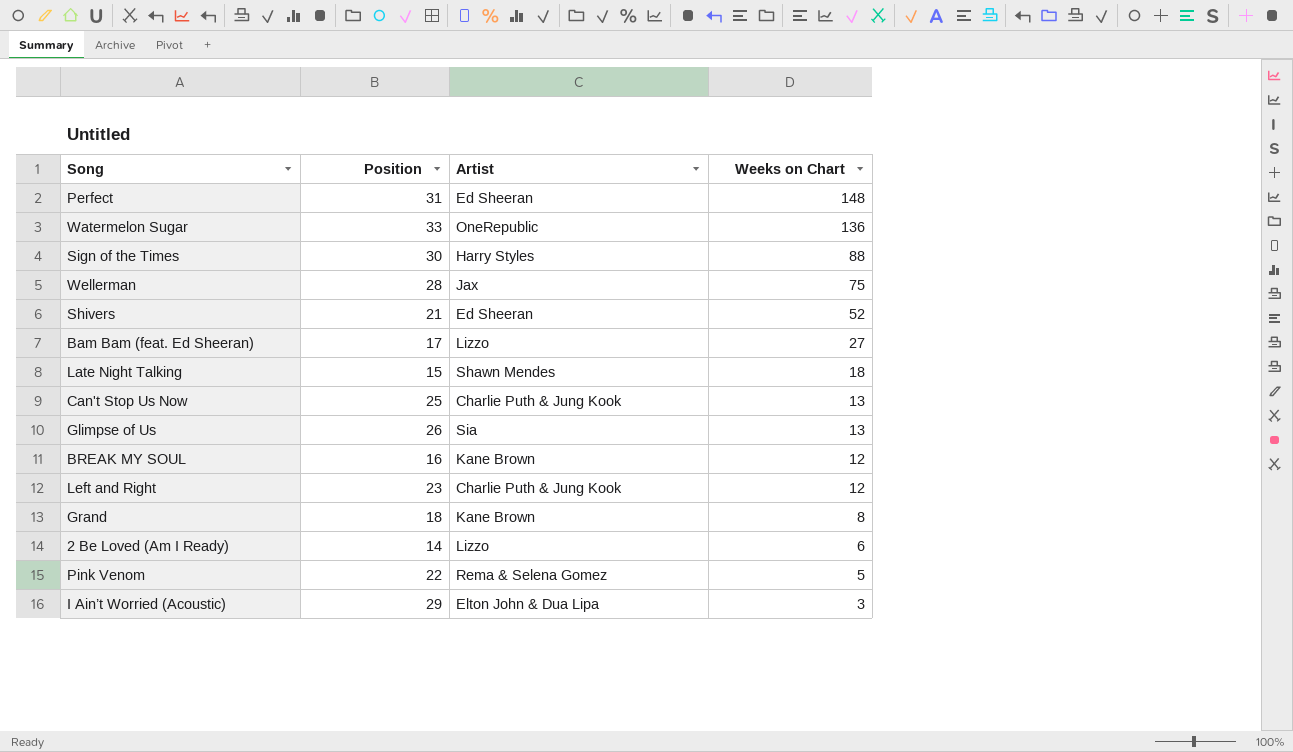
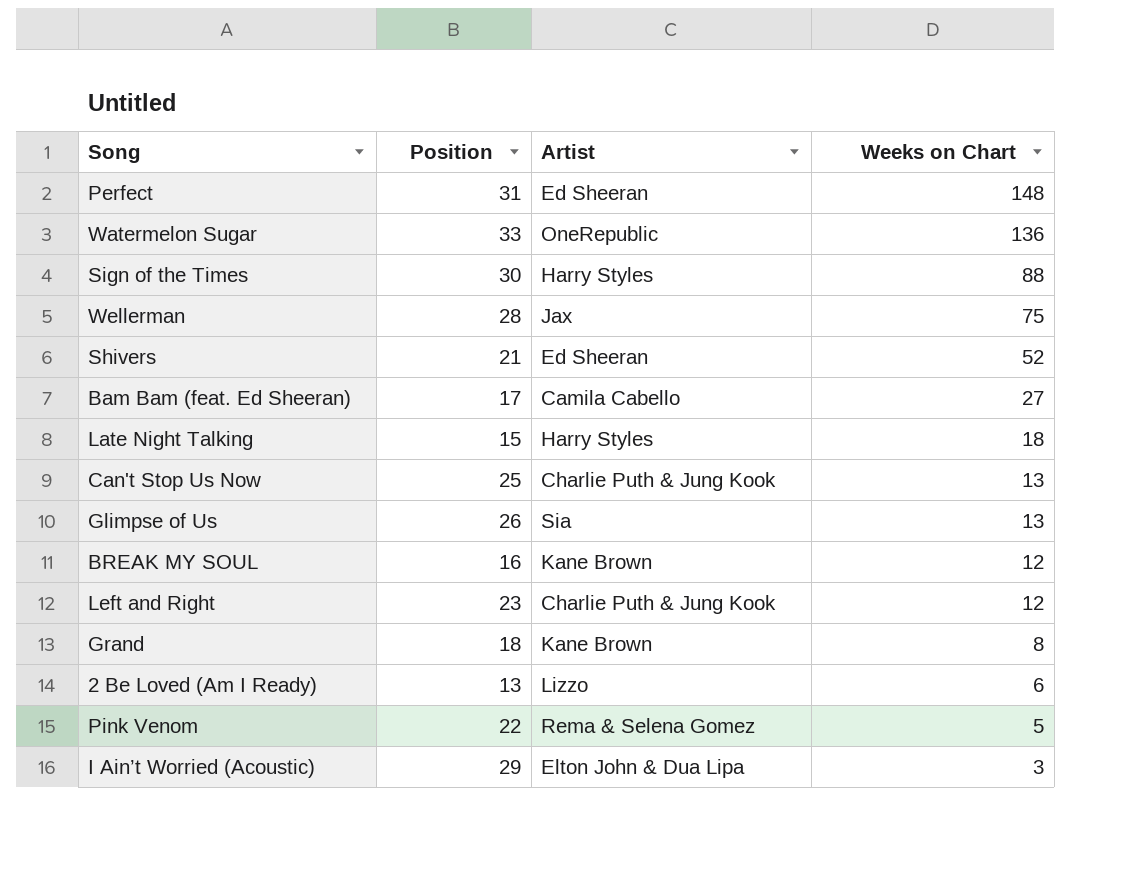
Bam Bam (feat. Ed Sheeran) | Artist: Lizzo -> Camila Cabello
Late Night Talking | Artist: Shawn Mendes -> Harry Styles
2 Be Loved (Am I Ready) | Position: 14 -> 13

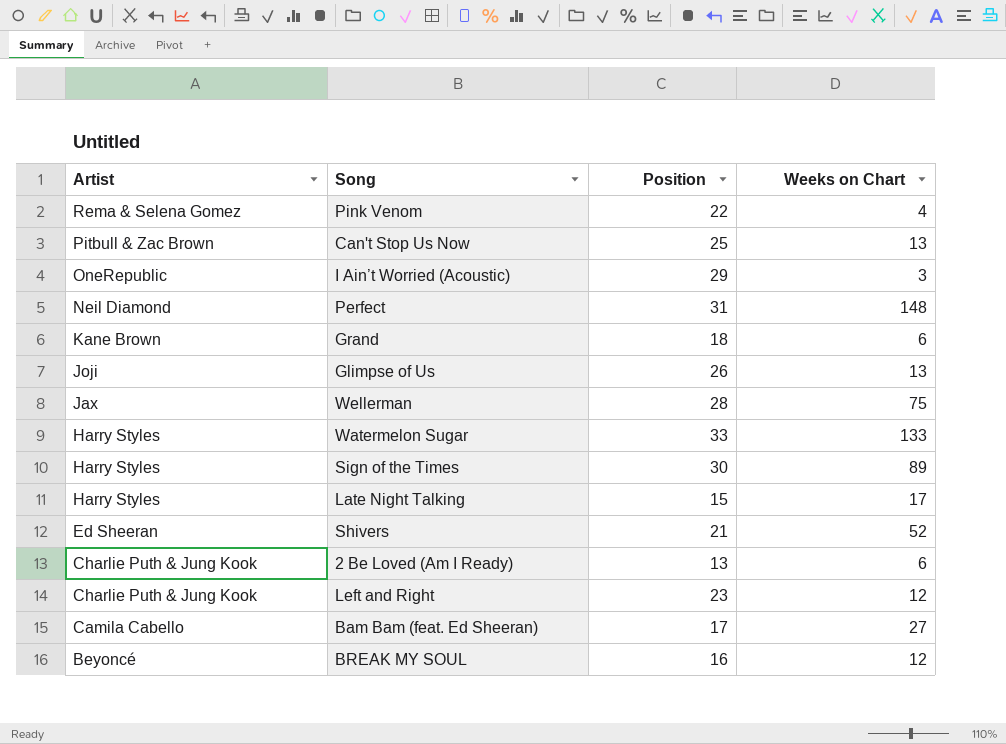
row order: Weeks on Chart descending -> Artist descending
column Artist | position: 3 -> 1
Pink Venom | Weeks on Chart: 5 -> 4
Can't Stop Us Now | Artist: Charlie Puth & Jung Kook -> Pitbull & Zac Brown
I Ain’t Worried (Acoustic) | Artist: Elton John & Dua Lipa -> OneRepublic
Perfect | Artist: Ed Sheeran -> Neil Diamond
Grand | Weeks on Chart: 8 -> 6
Glimpse of Us | Artist: Sia -> Joji
Watermelon Sugar | Artist: OneRepublic -> Harry Styles
Watermelon Sugar | Weeks on Chart: 136 -> 133
Sign of the Times | Weeks on Chart: 88 -> 89
Late Night Talking | Weeks on Chart: 18 -> 17
2 Be Loved (Am I Ready) | Artist: Lizzo -> Charlie Puth & Jung Kook
BREAK MY SOUL | Artist: Kane Brown -> Beyoncé

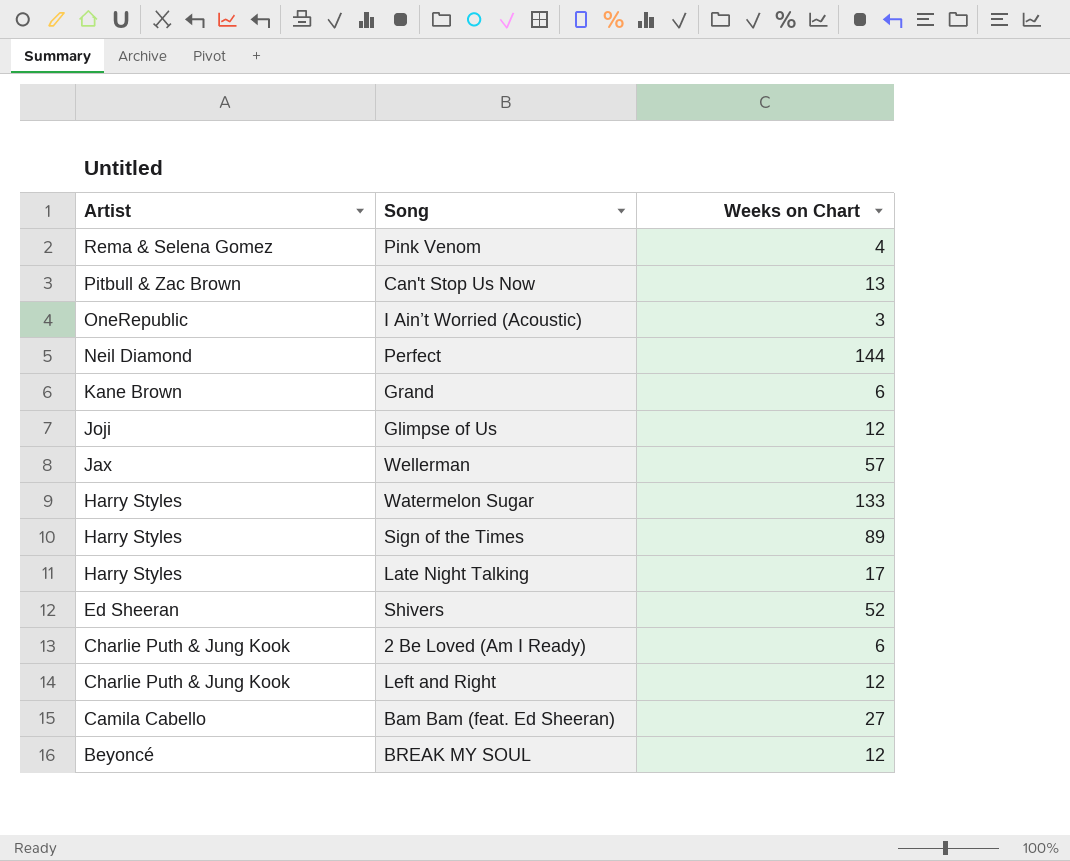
column Position | position: 3 -> none
Perfect | Weeks on Chart: 148 -> 144
Glimpse of Us | Weeks on Chart: 13 -> 12
Wellerman | Weeks on Chart: 75 -> 57

